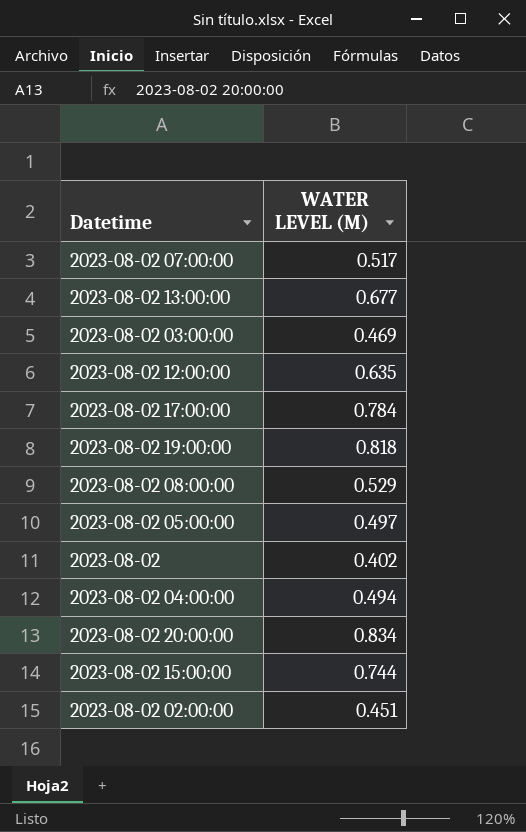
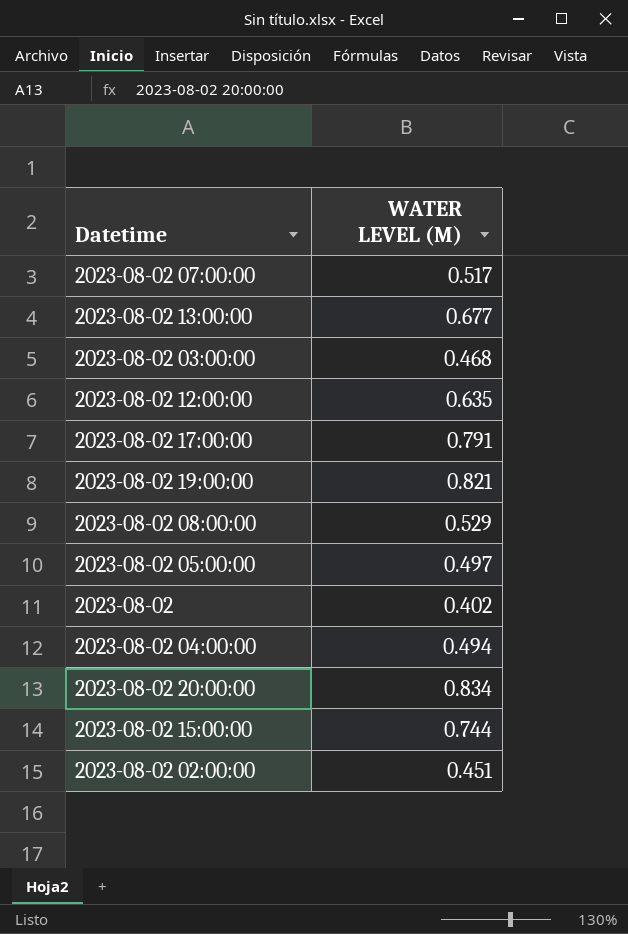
2023-08-02 03:00:00 | WATER LEVEL (M): 0.469 -> 0.468
2023-08-02 17:00:00 | WATER LEVEL (M): 0.784 -> 0.791
2023-08-02 19:00:00 | WATER LEVEL (M): 0.818 -> 0.821

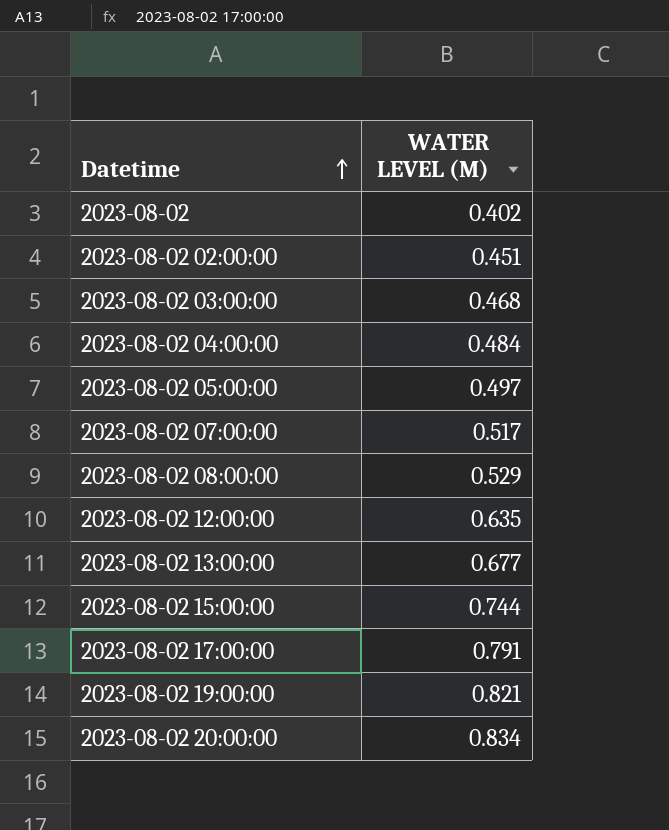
row order: none -> Datetime ascending
2023-08-02 04:00:00 | WATER LEVEL (M): 0.494 -> 0.484

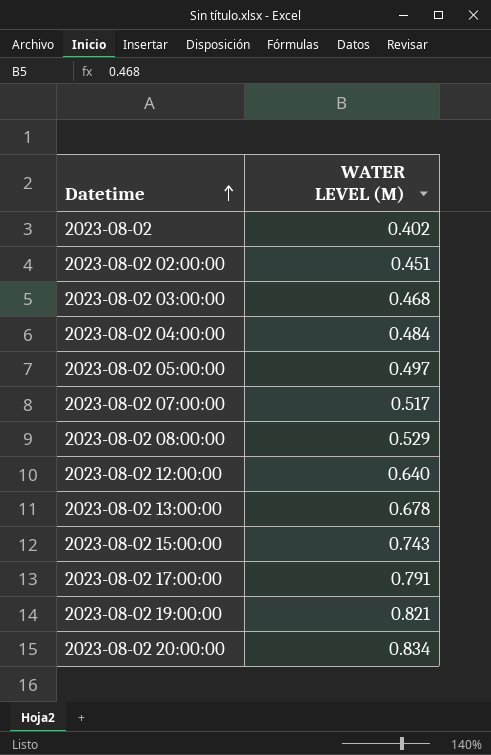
2023-08-02 12:00:00 | WATER LEVEL (M): 0.635 -> 0.640
2023-08-02 13:00:00 | WATER LEVEL (M): 0.677 -> 0.678
2023-08-02 15:00:00 | WATER LEVEL (M): 0.744 -> 0.743

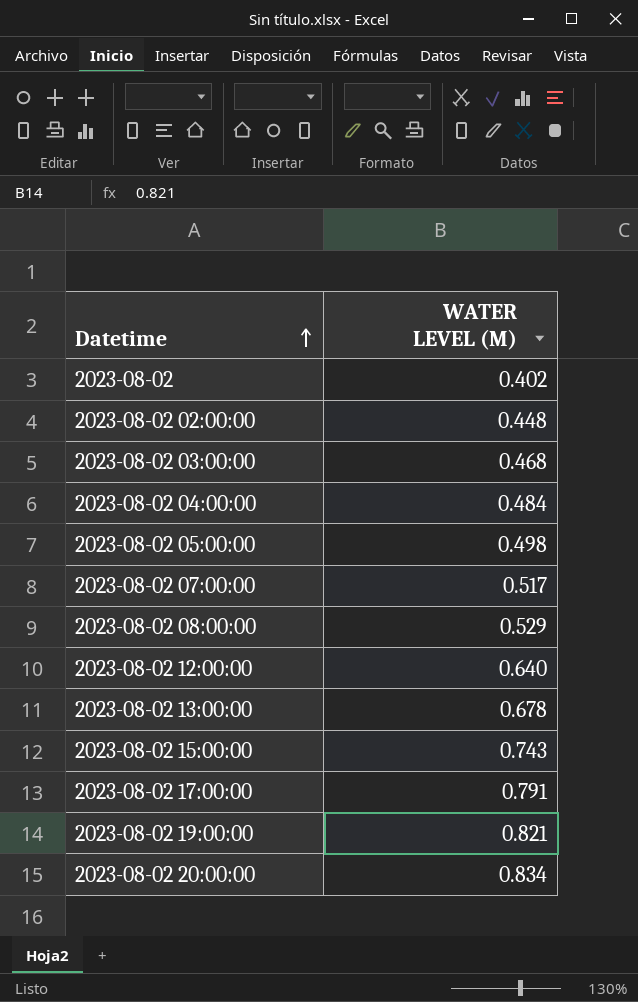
2023-08-02 02:00:00 | WATER LEVEL (M): 0.451 -> 0.448
2023-08-02 05:00:00 | WATER LEVEL (M): 0.497 -> 0.498

